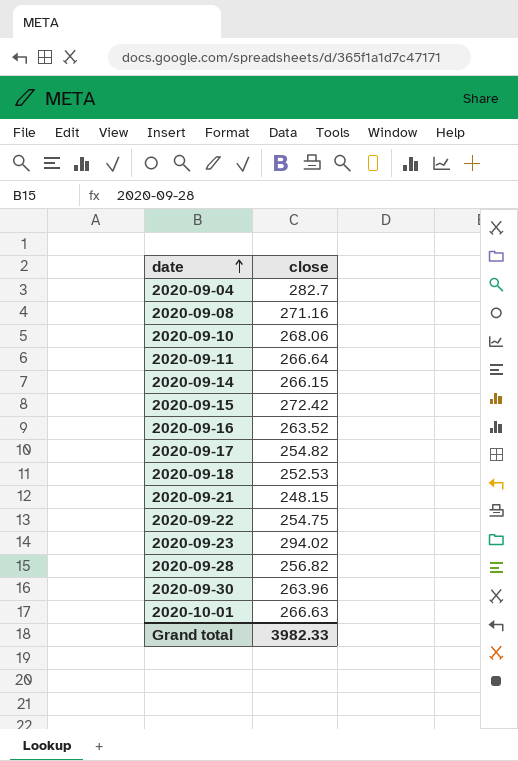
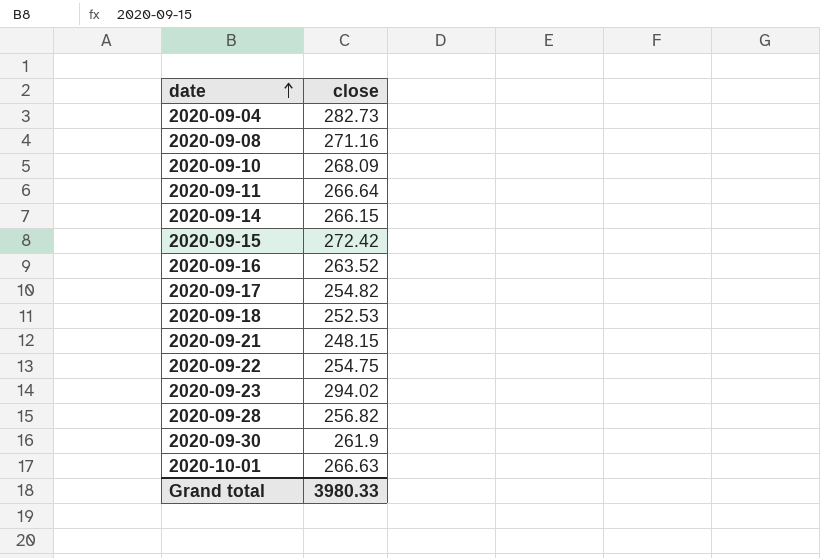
2020-09-04 | close: 282.7 -> 282.73
2020-09-10 | close: 268.06 -> 268.09
2020-09-30 | close: 263.96 -> 261.9
Grand total | close: 3982.33 -> 3980.33

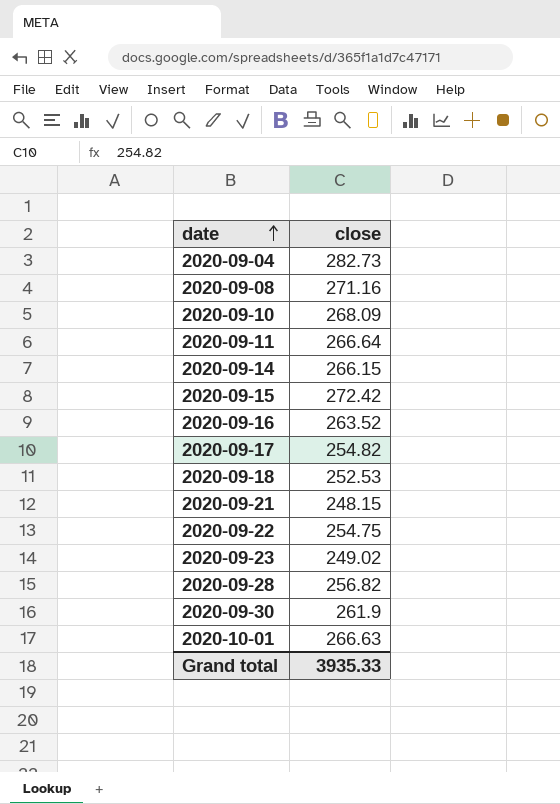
2020-09-23 | close: 294.02 -> 249.02
Grand total | close: 3980.33 -> 3935.33

